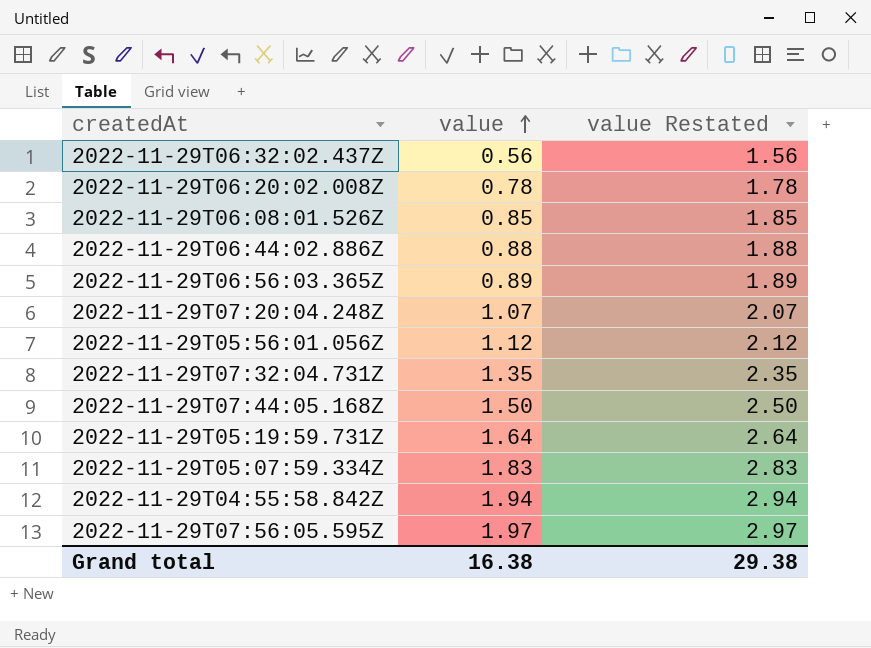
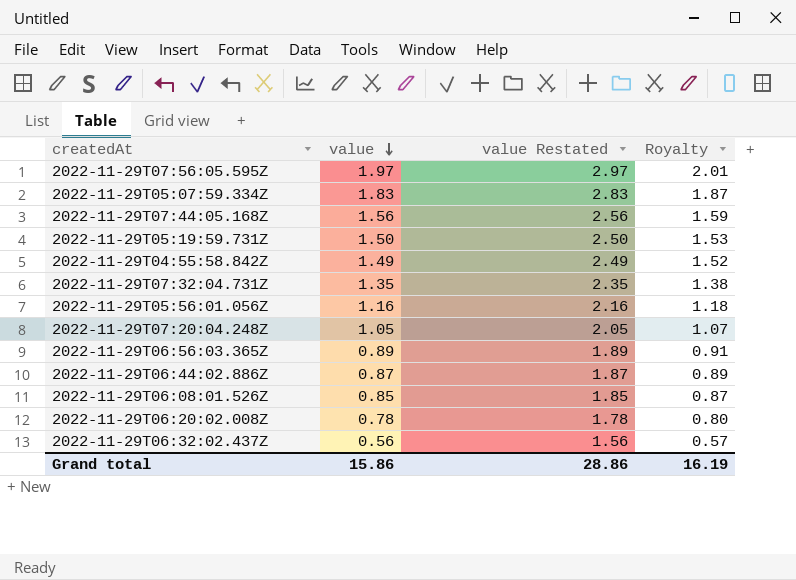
row order: value ascending -> value descending
column Royalty | formula: none -> [value] * 1.02
2022-11-29T07:44:05.168Z | value: 1.50 -> 1.56
2022-11-29T07:44:05.168Z | value Restated: 2.50 -> 2.56
2022-11-29T05:19:59.731Z | value: 1.64 -> 1.50
2022-11-29T05:19:59.731Z | value Restated: 2.64 -> 2.50
2022-11-29T04:55:58.842Z | value: 1.94 -> 1.49
2022-11-29T04:55:58.842Z | value Restated: 2.94 -> 2.49
2022-11-29T05:56:01.056Z | value: 1.12 -> 1.16
2022-11-29T05:56:01.056Z | value Restated: 2.12 -> 2.16
2022-11-29T07:20:04.248Z | value: 1.07 -> 1.05
2022-11-29T07:20:04.248Z | value Restated: 2.07 -> 2.05
2022-11-29T06:44:02.886Z | value: 0.88 -> 0.87
2022-11-29T06:44:02.886Z | value Restated: 1.88 -> 1.87
Grand total | value: 16.38 -> 15.86
Grand total | value Restated: 29.38 -> 28.86

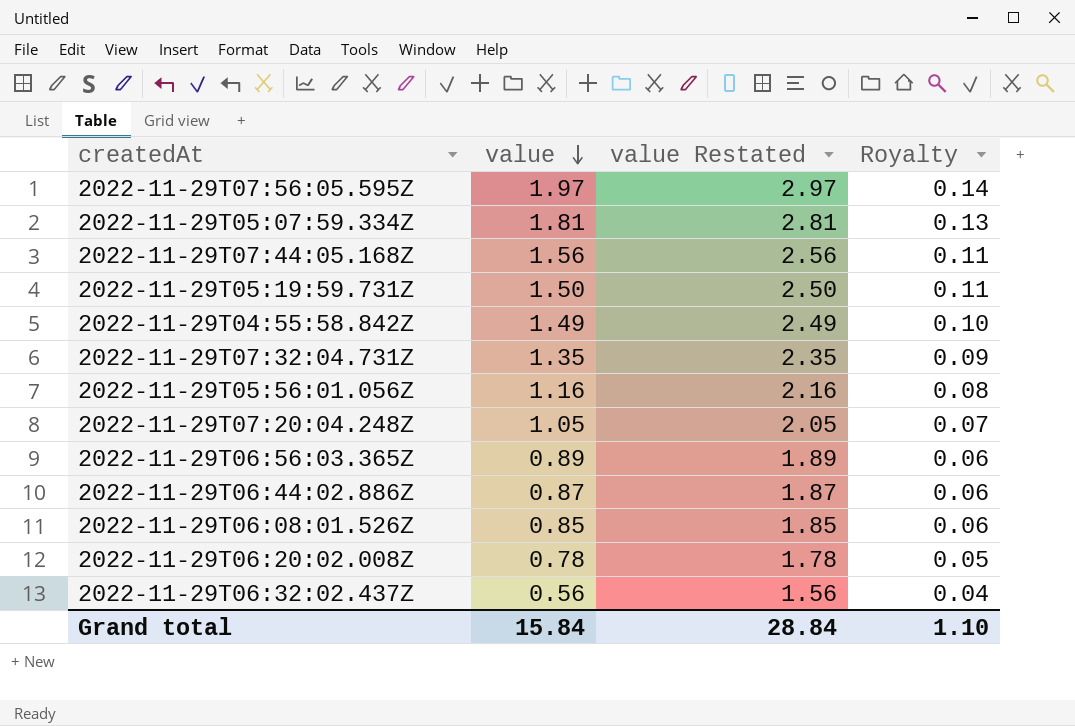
column Royalty | formula: [value] * 1.02 -> [value] * 0.07
2022-11-29T05:07:59.334Z | value: 1.83 -> 1.81
2022-11-29T05:07:59.334Z | value Restated: 2.83 -> 2.81
Grand total | value: 15.86 -> 15.84
Grand total | value Restated: 28.86 -> 28.84
Grand total | Royalty: 16.19 -> 1.10

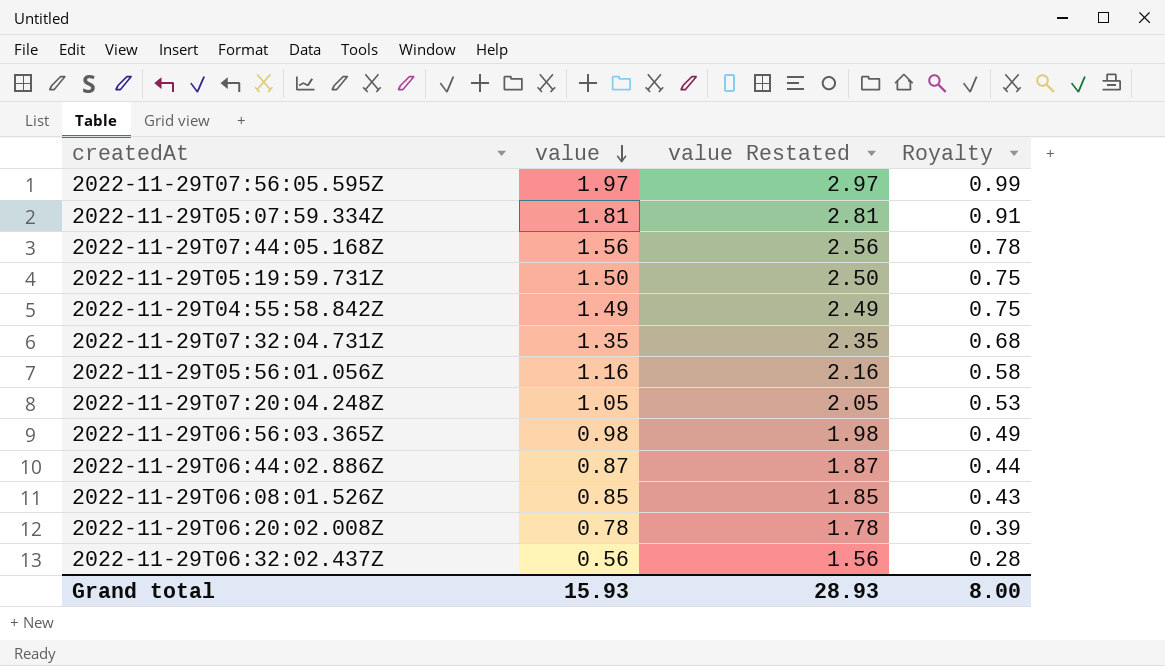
column Royalty | formula: [value] * 0.07 -> [value] * 0.5
2022-11-29T06:56:03.365Z | value: 0.89 -> 0.98
2022-11-29T06:56:03.365Z | value Restated: 1.89 -> 1.98
Grand total | value: 15.84 -> 15.93
Grand total | value Restated: 28.84 -> 28.93
Grand total | Royalty: 1.10 -> 8.00

